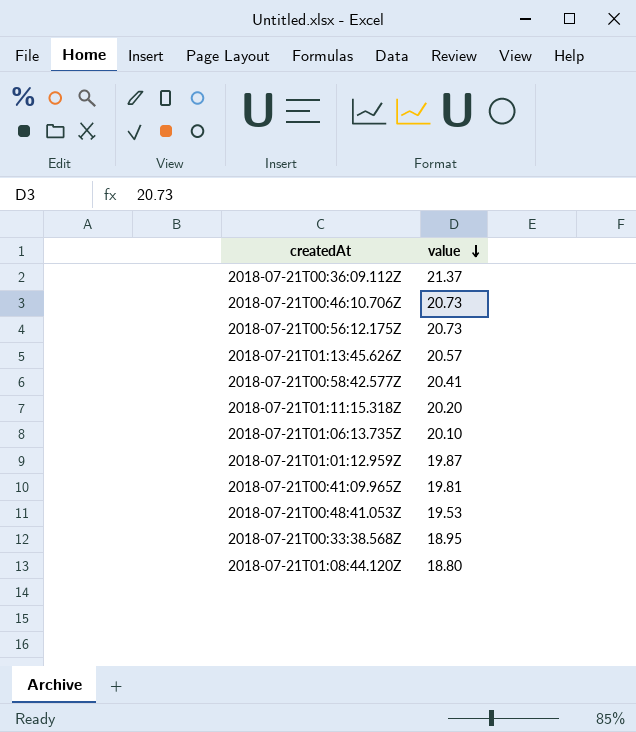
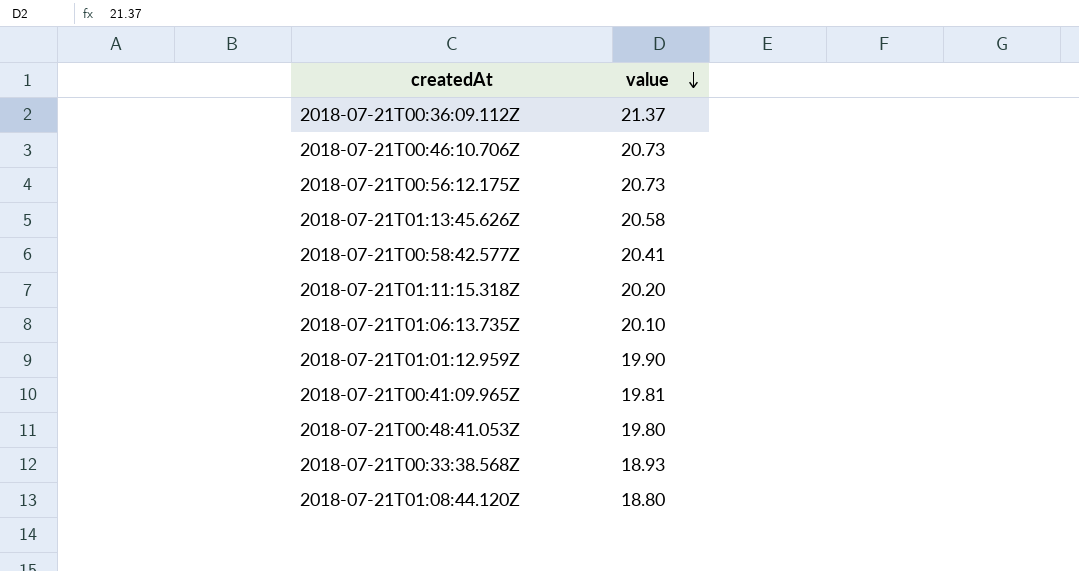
2018-07-21T01:13:45.626Z | value: 20.57 -> 20.58
2018-07-21T01:01:12.959Z | value: 19.87 -> 19.90
2018-07-21T00:48:41.053Z | value: 19.53 -> 19.80
2018-07-21T00:33:38.568Z | value: 18.95 -> 18.93

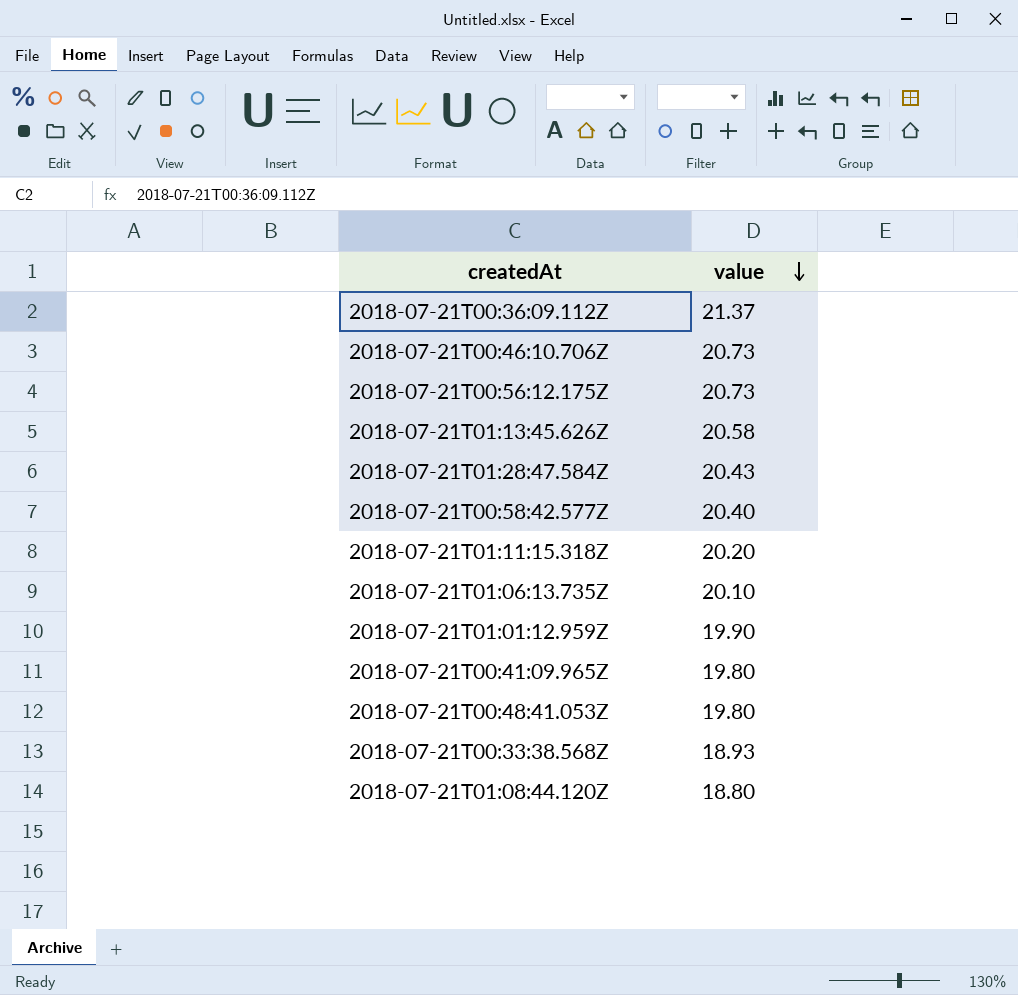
row 2018-07-21T01:28:47.584Z: none -> 20.43
2018-07-21T00:58:42.577Z | value: 20.41 -> 20.40
2018-07-21T00:41:09.965Z | value: 19.81 -> 19.80

